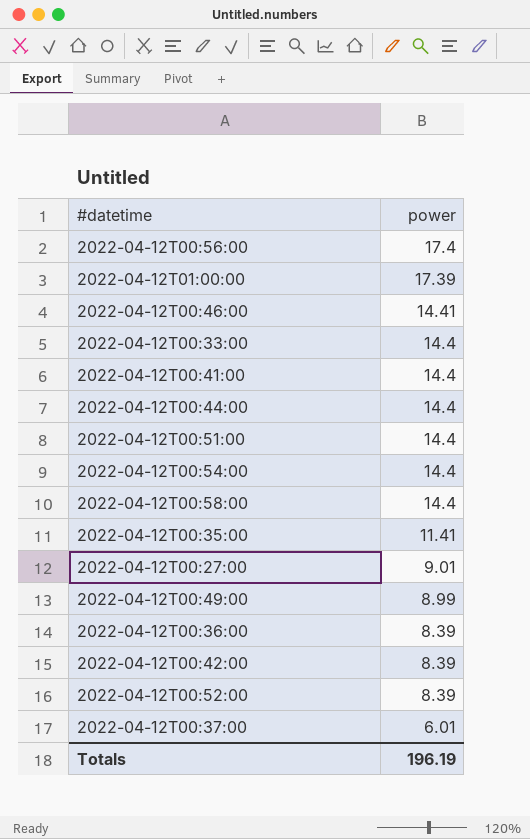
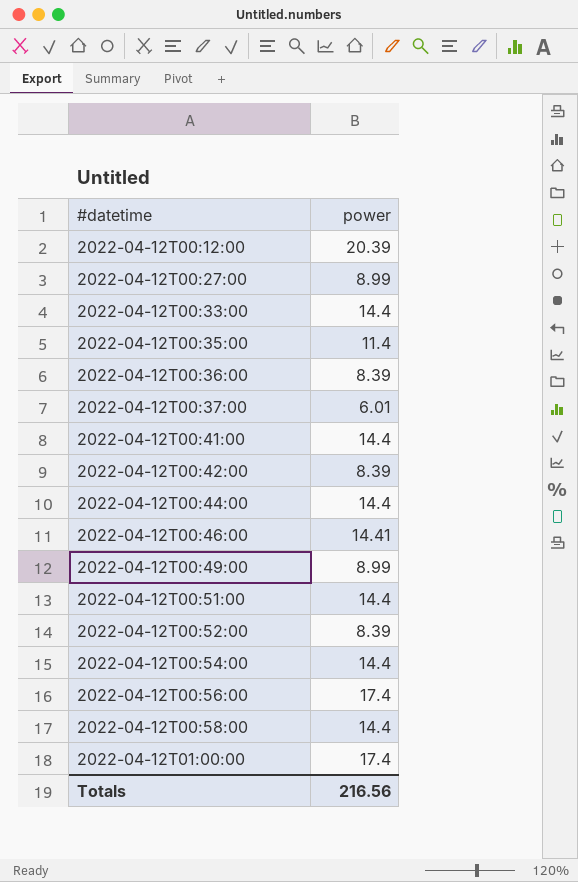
row order: power descending -> #datetime ascending
row 2022-04-12T00:12:00: none -> 20.39
2022-04-12T00:27:00 | power: 9.01 -> 8.99
2022-04-12T00:35:00 | power: 11.41 -> 11.4
2022-04-12T01:00:00 | power: 17.39 -> 17.4
Totals | power: 196.19 -> 216.56

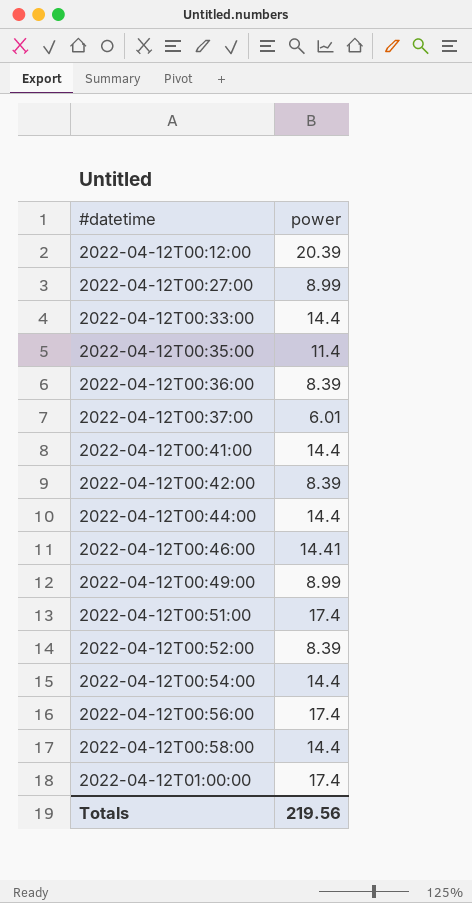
2022-04-12T00:51:00 | power: 14.4 -> 17.4
Totals | power: 216.56 -> 219.56

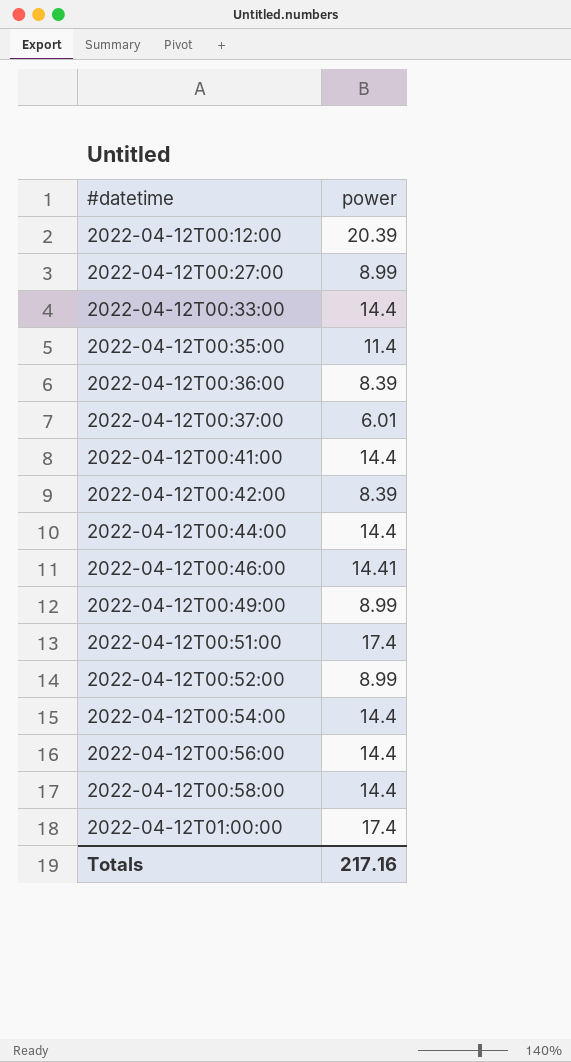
2022-04-12T00:52:00 | power: 8.39 -> 8.99
2022-04-12T00:56:00 | power: 17.4 -> 14.4
Totals | power: 219.56 -> 217.16

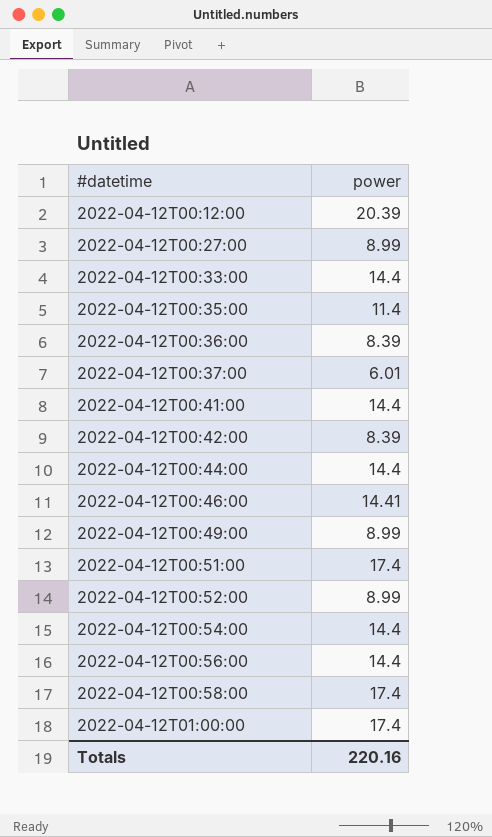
2022-04-12T00:58:00 | power: 14.4 -> 17.4
Totals | power: 217.16 -> 220.16

